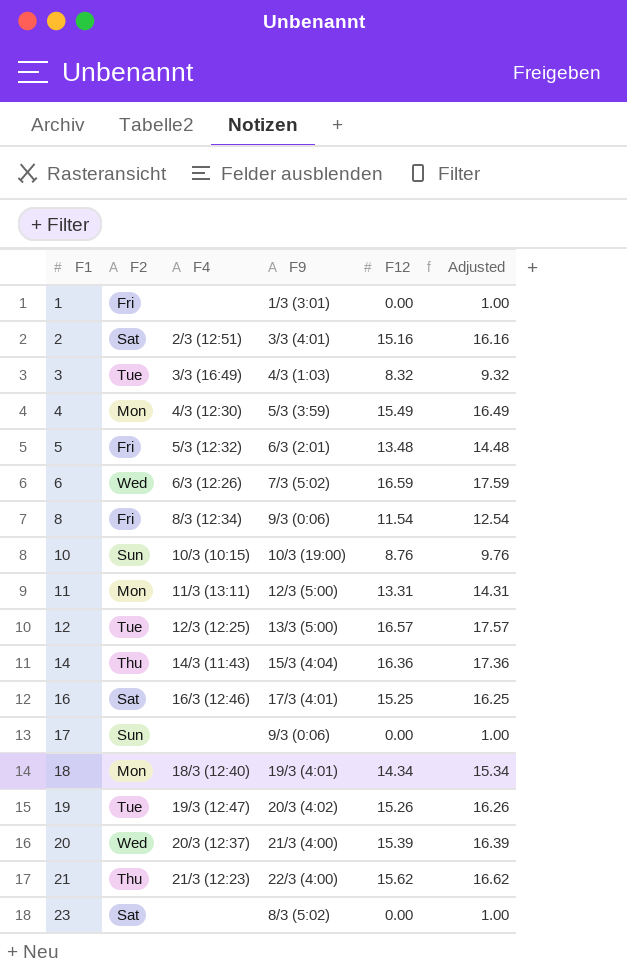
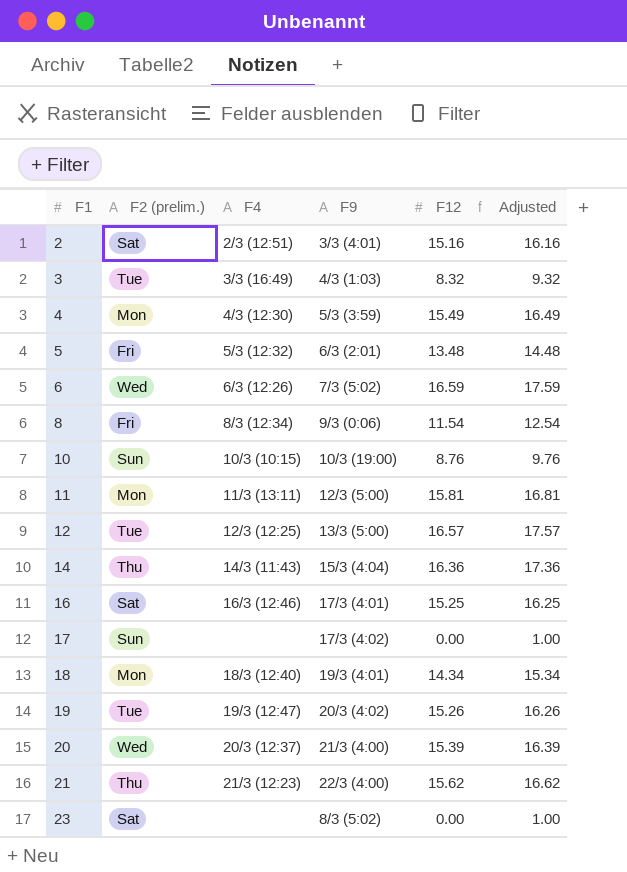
column name: F2 -> F2 (prelim.)
row 1: Fri | none | 1/3 (3:01) | 0.00 | 1.00 -> none
11 | F12: 13.31 -> 15.81
11 | Adjusted: 14.31 -> 16.81
17 | F9: 9/3 (0:06) -> 17/3 (4:02)

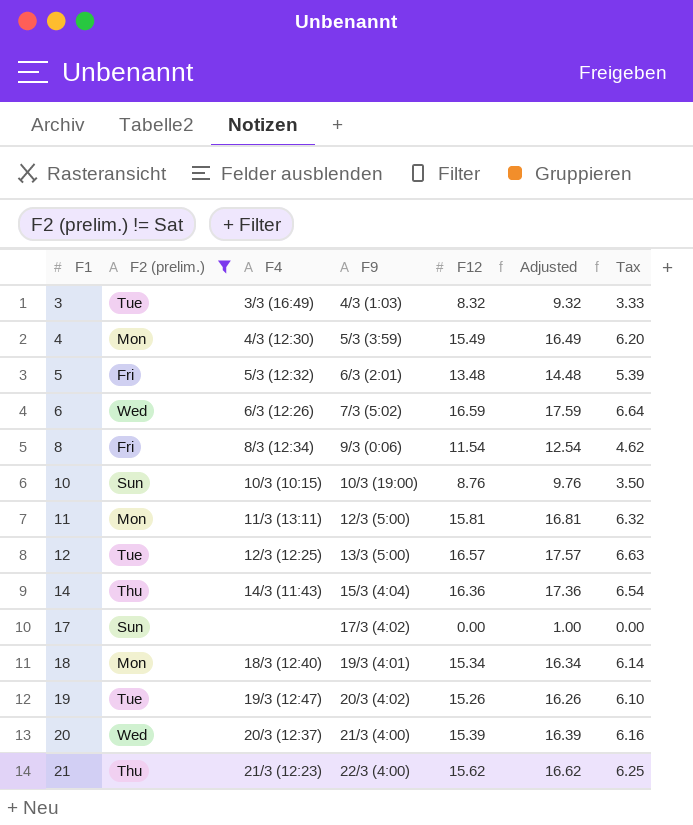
filter: none -> F2 (prelim.) != Sat
column Tax | formula: none -> [F12] * 0.4
18 | F12: 14.34 -> 15.34
18 | Adjusted: 15.34 -> 16.34

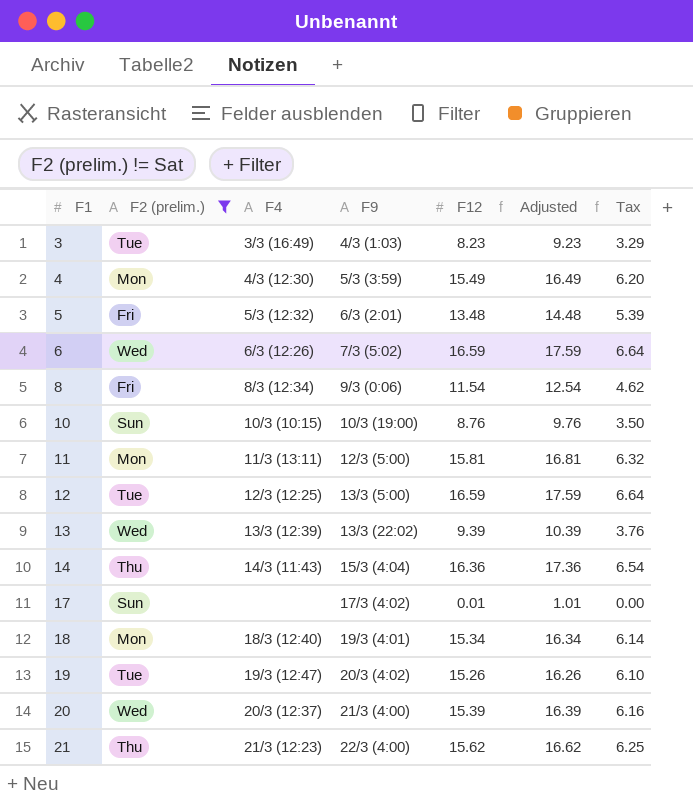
3 | F12: 8.32 -> 8.23
3 | Adjusted: 9.32 -> 9.23
3 | Tax: 3.33 -> 3.29
12 | F12: 16.57 -> 16.59
12 | Adjusted: 17.57 -> 17.59
12 | Tax: 6.63 -> 6.64
row 13: none -> Wed | 13/3 (12:39) | 13/3 (22:02) | 9.39 | 10.39 | 3.76
17 | F12: 0.00 -> 0.01
17 | Adjusted: 1.00 -> 1.01

